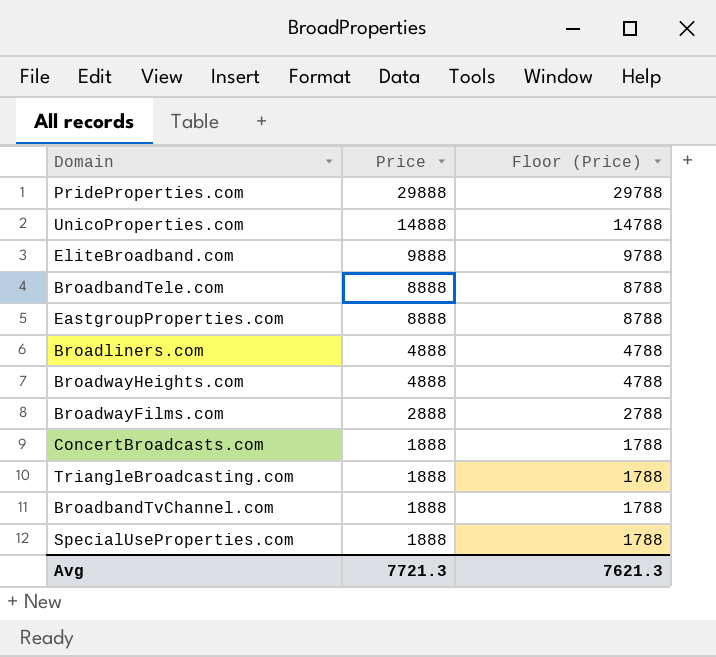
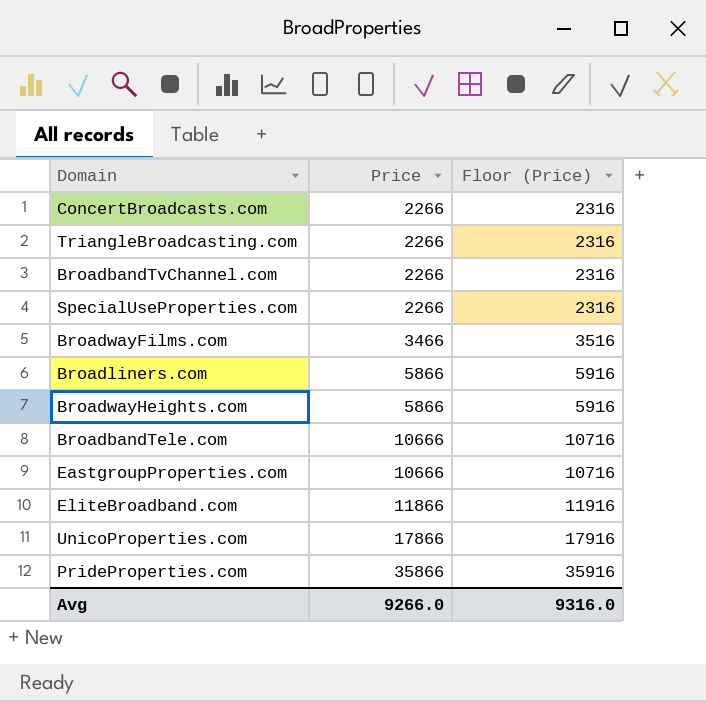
row order: Price descending -> Price ascending
column Floor (Price) | formula: [Price] - 100 -> [Price] + 50
ConcertBroadcasts.com | Price: 1888 -> 2266
TriangleBroadcasting.com | Price: 1888 -> 2266
BroadbandTvChannel.com | Price: 1888 -> 2266
SpecialUseProperties.com | Price: 1888 -> 2266
BroadwayFilms.com | Price: 2888 -> 3466
Broadliners.com | Price: 4888 -> 5866
BroadwayHeights.com | Price: 4888 -> 5866
BroadbandTele.com | Price: 8888 -> 10666
EastgroupProperties.com | Price: 8888 -> 10666
EliteBroadband.com | Price: 9888 -> 11866
UnicoProperties.com | Price: 14888 -> 17866
PrideProperties.com | Price: 29888 -> 35866
Avg | Price: 7721.3 -> 9266.0
Avg | Floor (Price): 7621.3 -> 9316.0

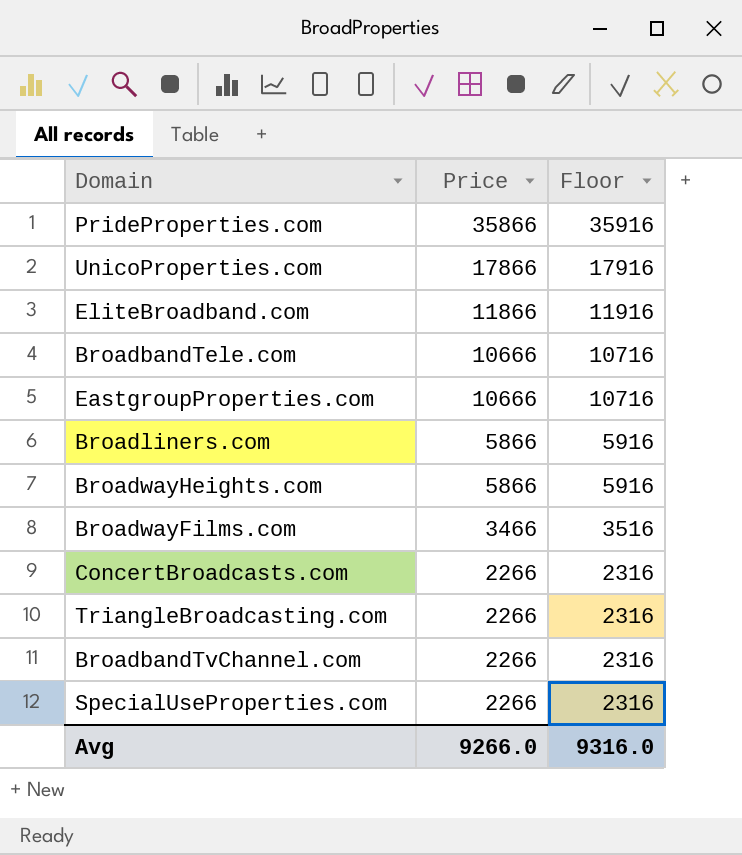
row order: Price ascending -> Price descending
column name: Floor (Price) -> Floor

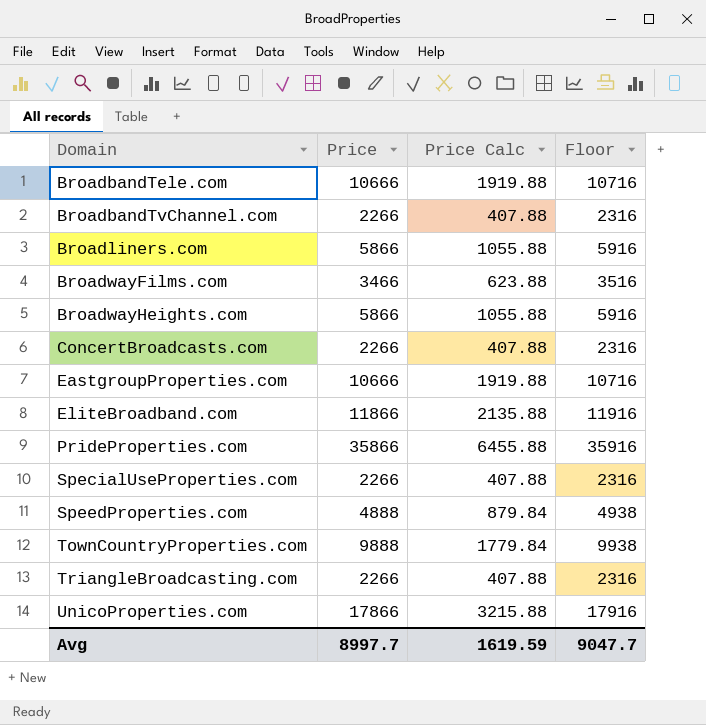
row order: Price descending -> Domain ascending
column Price Calc | formula: none -> [Price] * 0.18
row SpeedProperties.com: none -> 4888 | 879.84 | 4938
row TownCountryProperties.com: none -> 9888 | 1779.84 | 9938
Avg | Price: 9266.0 -> 8997.7
Avg | Floor: 9316.0 -> 9047.7

